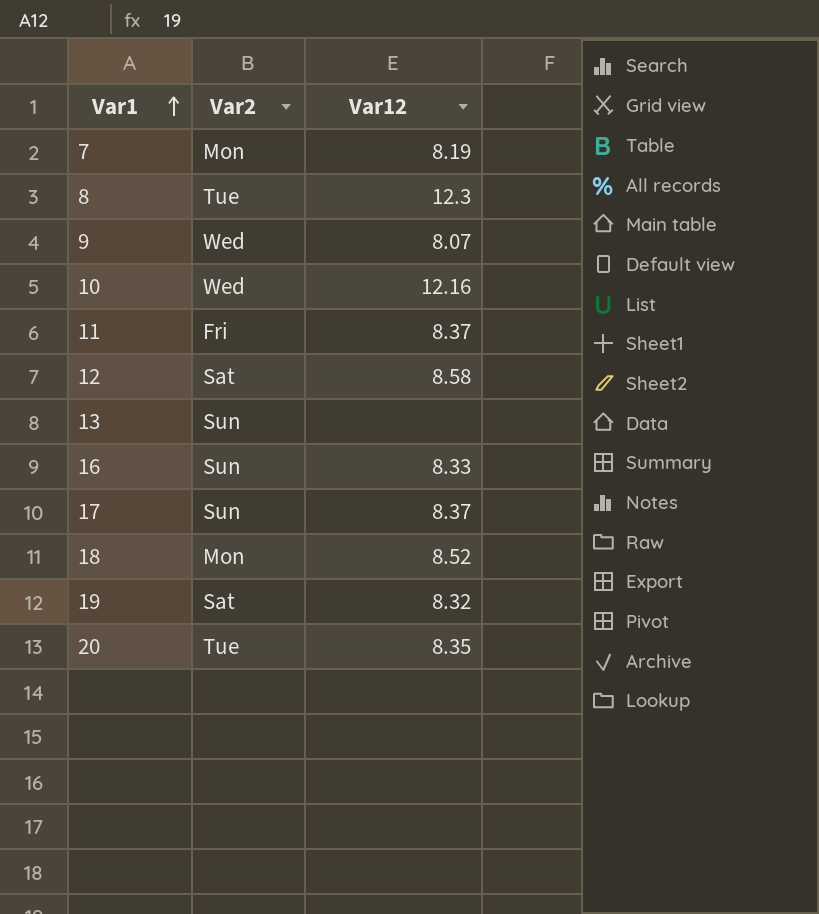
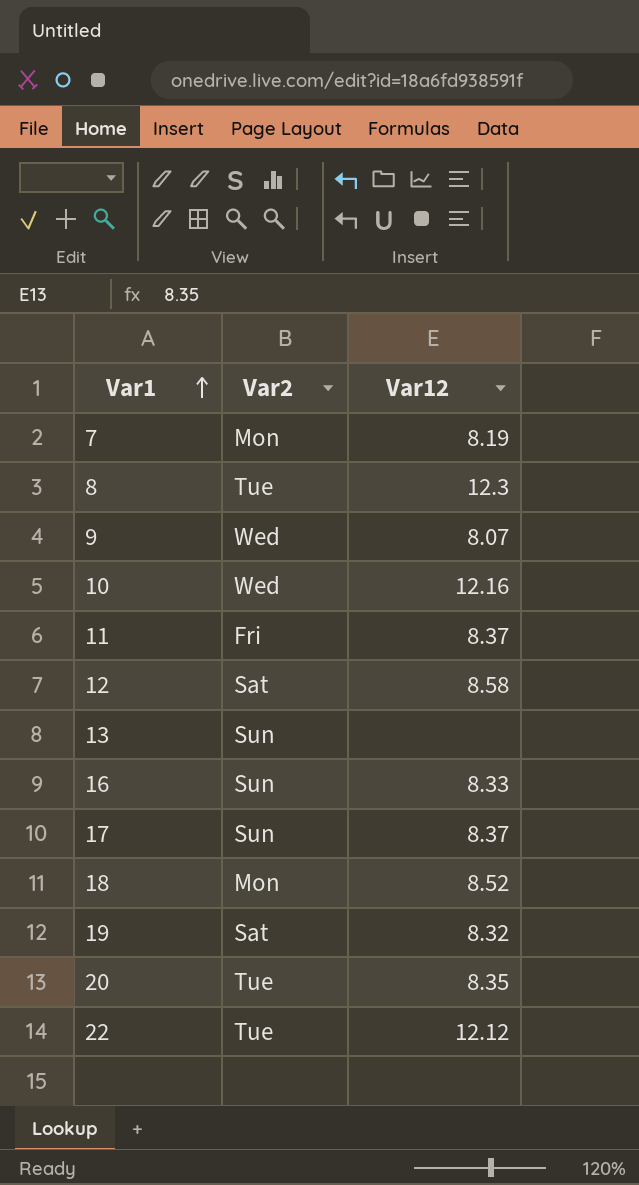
row 22: none -> Tue | 12.12

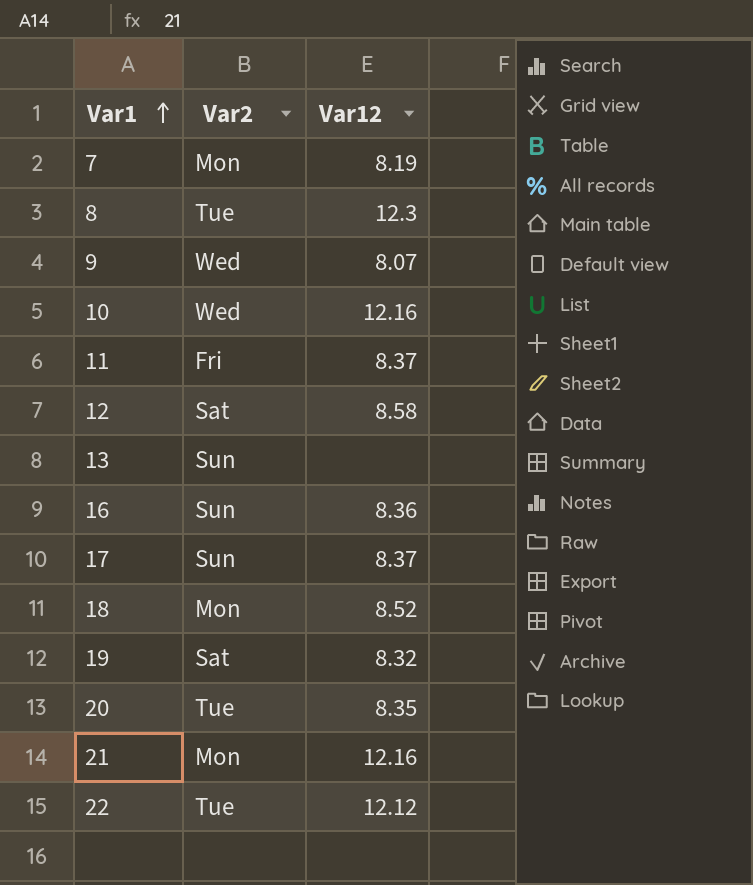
16 | Var12: 8.33 -> 8.36
row 21: none -> Mon | 12.16

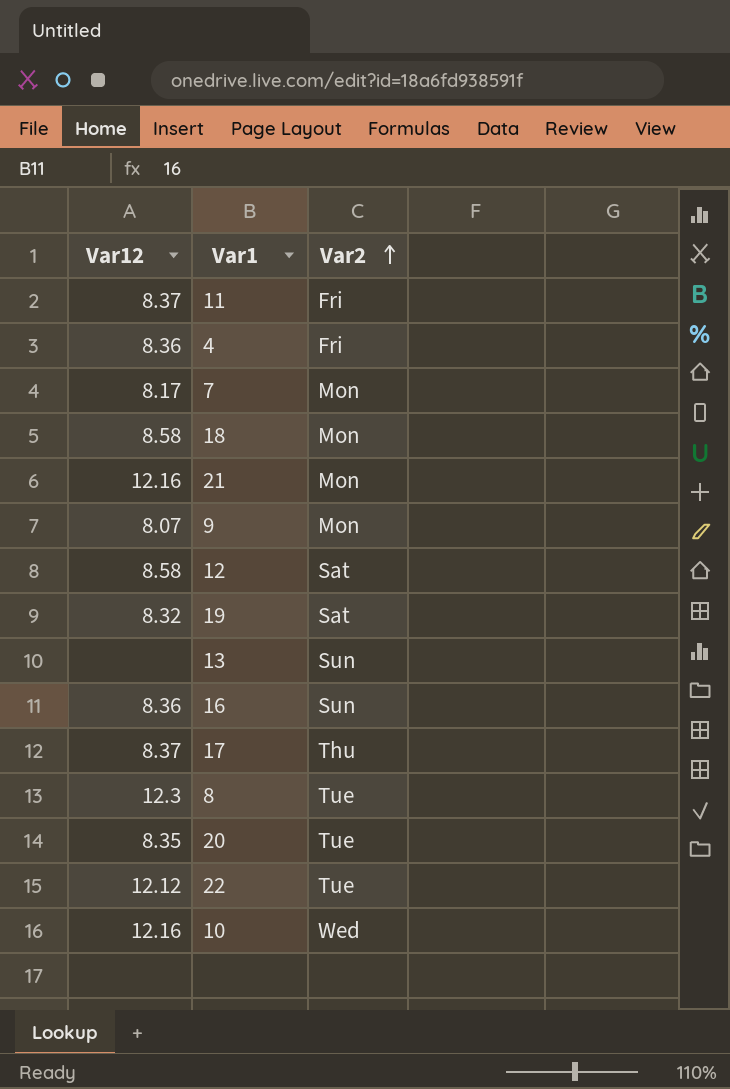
row order: Var1 ascending -> Var2 ascending
column Var12 | position: 3 -> 1
row 4: none -> 8.36 | Fri
7 | Var12: 8.19 -> 8.17
18 | Var12: 8.52 -> 8.58
9 | Var2: Wed -> Mon
17 | Var2: Sun -> Thu

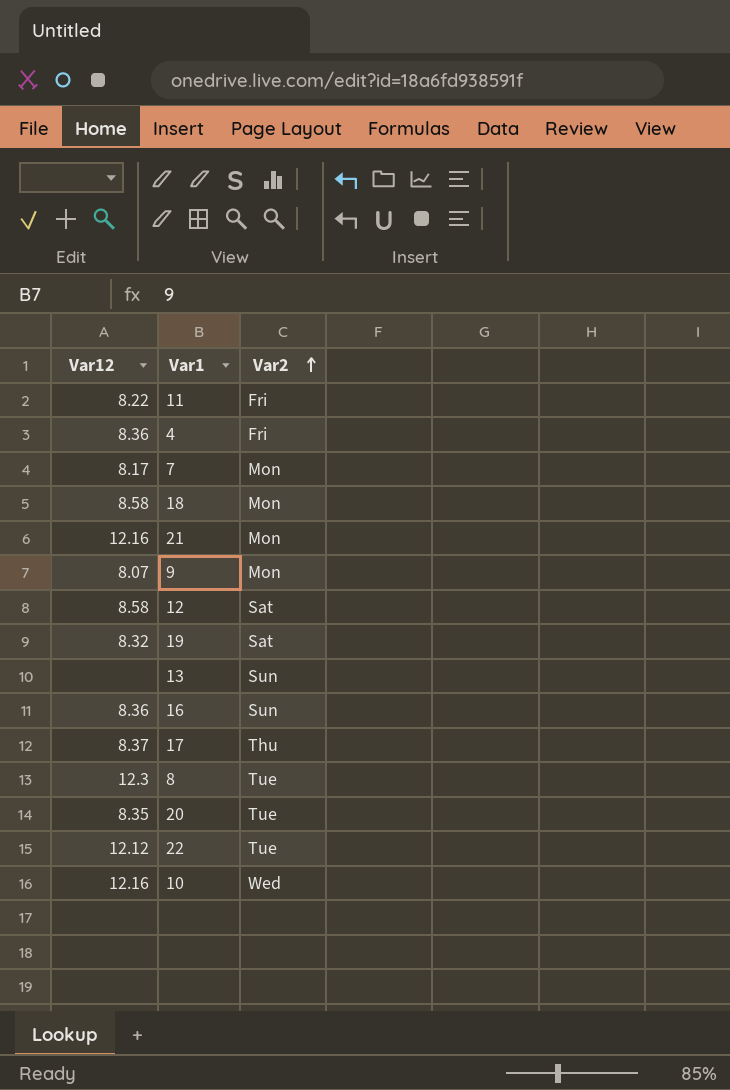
11 | Var12: 8.37 -> 8.22

